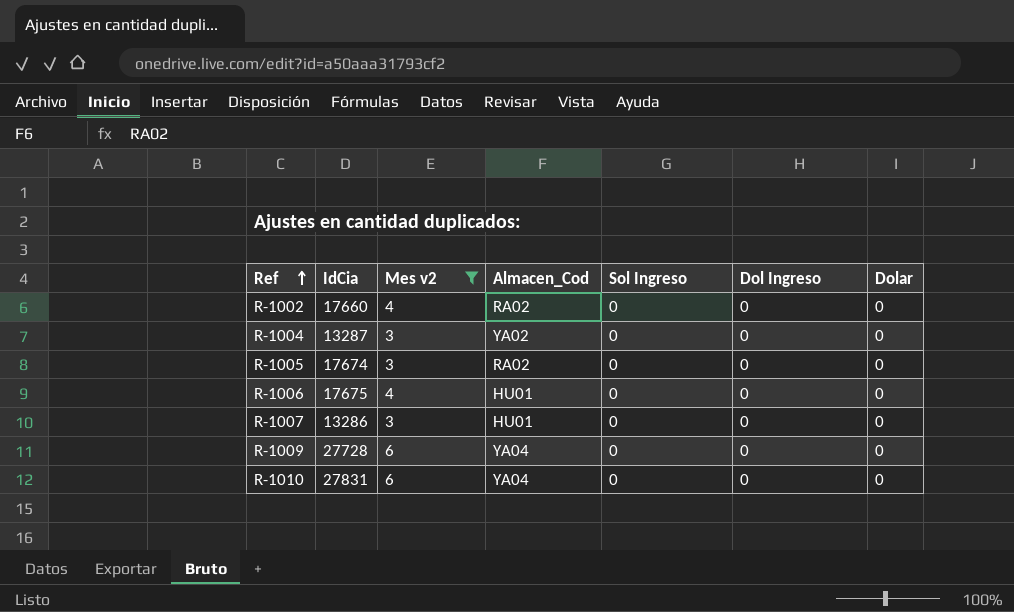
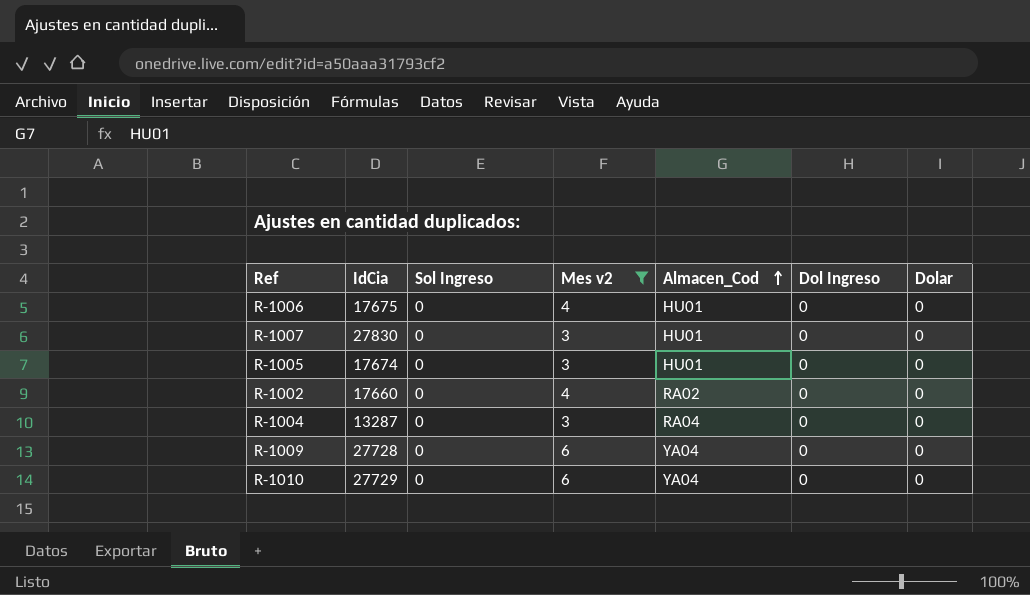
row order: Ref ascending -> Almacen_Cod ascending
column Sol Ingreso | position: 5 -> 3
R-1007 | IdCia: 13286 -> 27830
R-1005 | Almacen_Cod: RA02 -> HU01
R-1004 | Almacen_Cod: YA02 -> RA04
R-1010 | IdCia: 27831 -> 27729

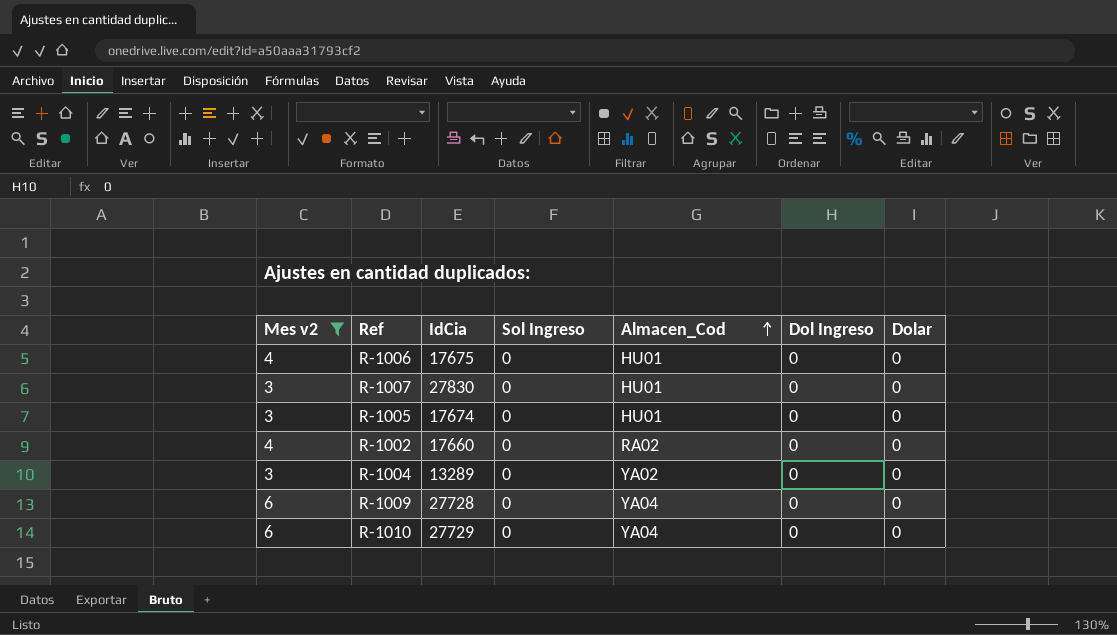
column Mes v2 | position: 4 -> 1
R-1004 | IdCia: 13287 -> 13289
R-1004 | Almacen_Cod: RA04 -> YA02

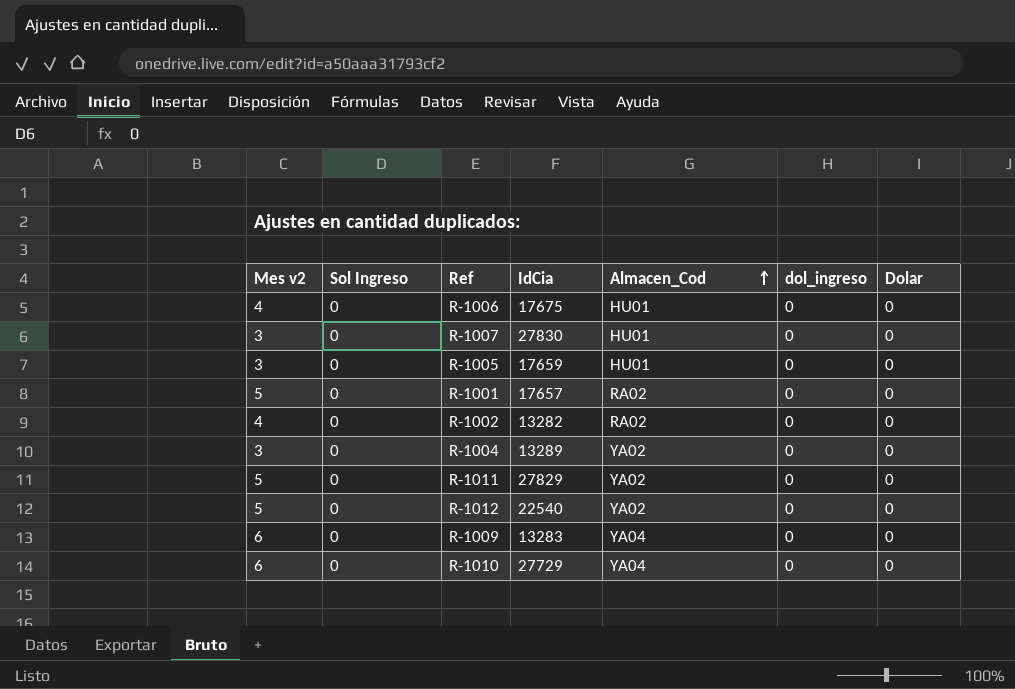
filter: Mes v2 != 5 -> none
column Sol Ingreso | position: 4 -> 2
column name: Dol Ingreso -> dol_ingreso
R-1005 | IdCia: 17674 -> 17659
R-1002 | IdCia: 17660 -> 13282
R-1009 | IdCia: 27728 -> 13283

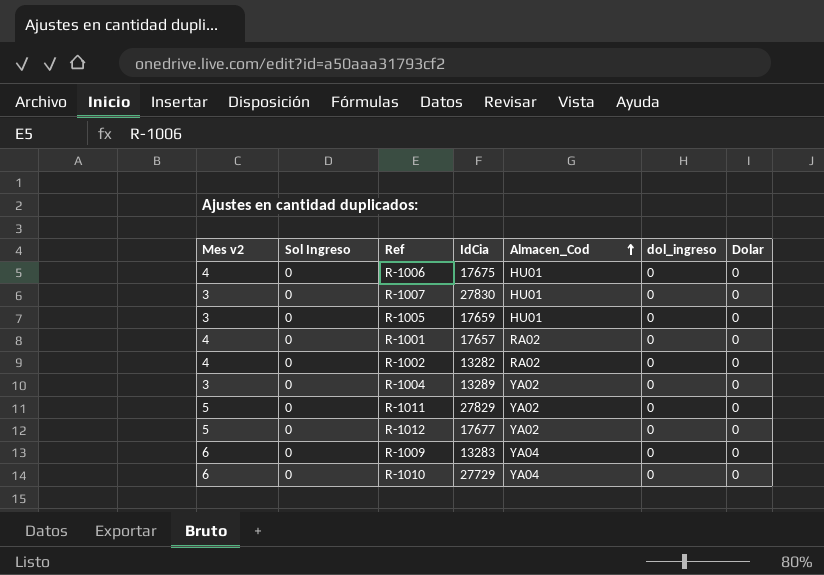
R-1001 | Mes v2: 5 -> 4
R-1012 | IdCia: 22540 -> 17677

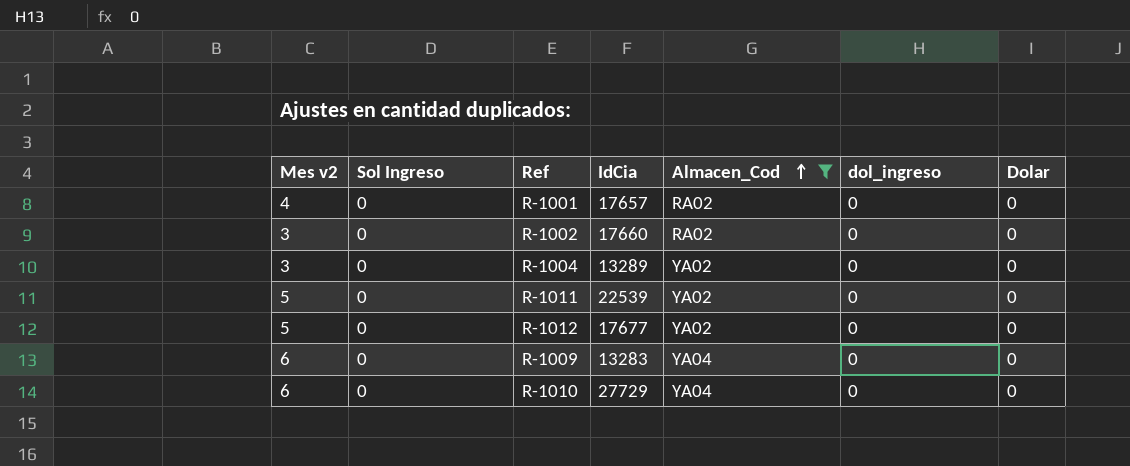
filter: none -> Almacen_Cod != HU01
R-1002 | Mes v2: 4 -> 3
R-1002 | IdCia: 13282 -> 17660
R-1011 | IdCia: 27829 -> 22539

